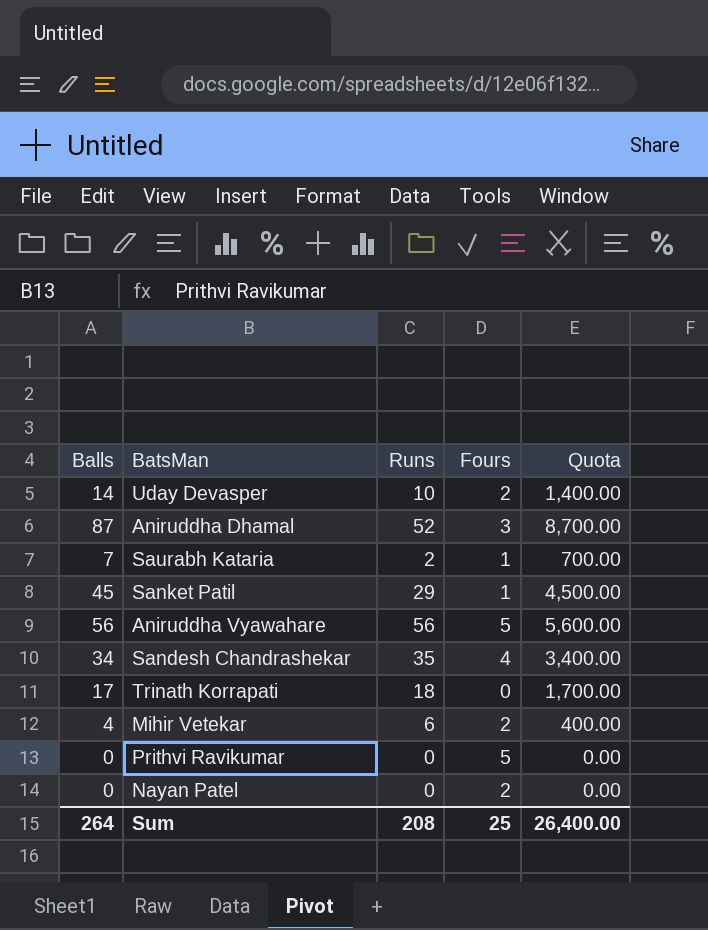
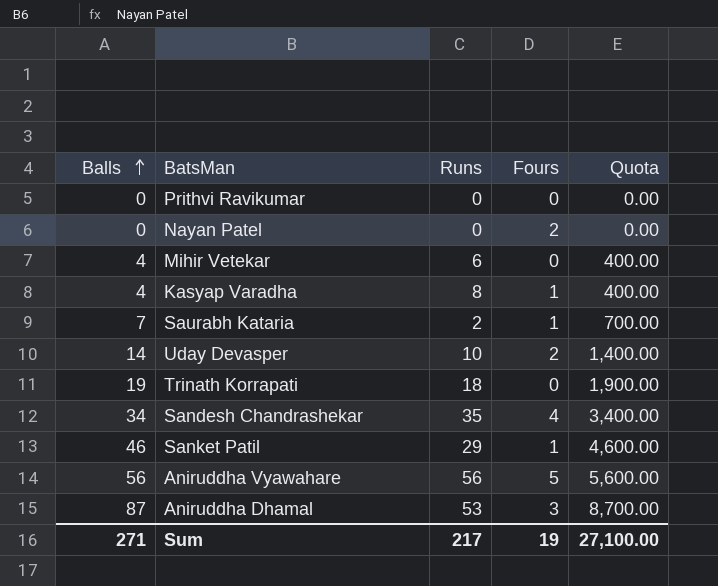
row order: none -> Balls ascending
Prithvi Ravikumar | Fours: 5 -> 0
Mihir Vetekar | Fours: 2 -> 0
row Kasyap Varadha: none -> 4 | 8 | 1 | 400.00
Trinath Korrapati | Balls: 17 -> 19
Trinath Korrapati | Quota: 1,700.00 -> 1,900.00
Sanket Patil | Balls: 45 -> 46
Sanket Patil | Quota: 4,500.00 -> 4,600.00
Aniruddha Dhamal | Runs: 52 -> 53
Sum | Balls: 264 -> 271
Sum | Runs: 208 -> 217
Sum | Fours: 25 -> 19
Sum | Quota: 26,400.00 -> 27,100.00

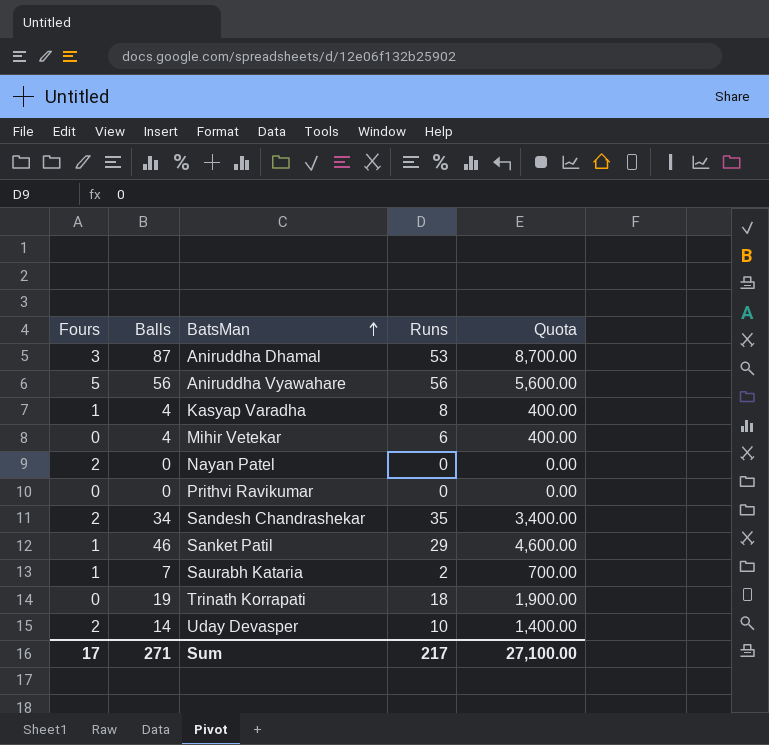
row order: Balls ascending -> BatsMan ascending
column Fours | position: 4 -> 1
Sandesh Chandrashekar | Fours: 4 -> 2
Sum | Fours: 19 -> 17

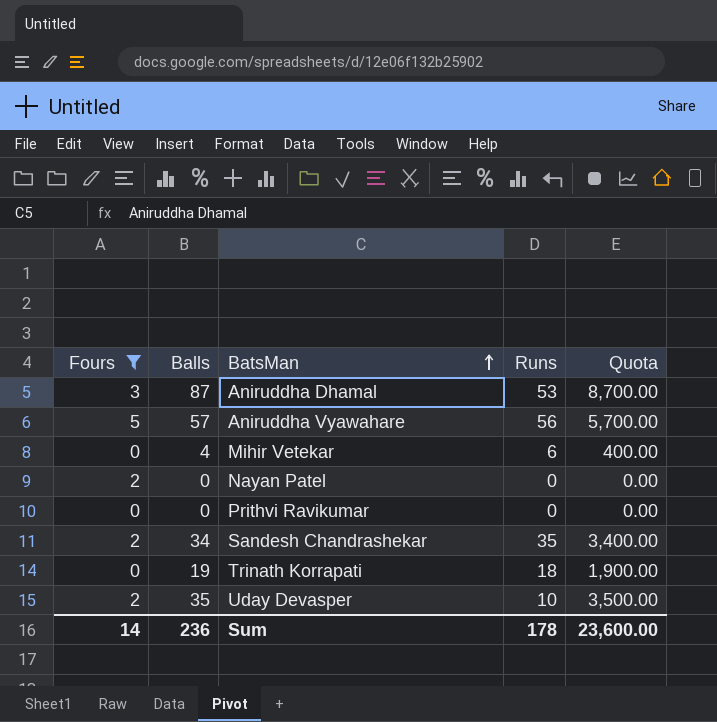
filter: none -> Fours != 1
Aniruddha Vyawahare | Balls: 56 -> 57
Aniruddha Vyawahare | Quota: 5,600.00 -> 5,700.00
Uday Devasper | Balls: 14 -> 35
Uday Devasper | Quota: 1,400.00 -> 3,500.00
Sum | Fours: 17 -> 14
Sum | Balls: 271 -> 236
Sum | Runs: 217 -> 178
Sum | Quota: 27,100.00 -> 23,600.00

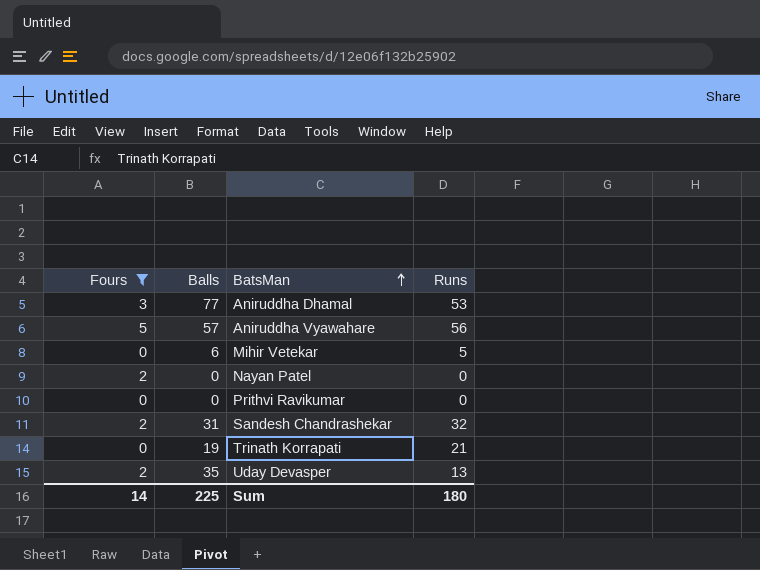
column Quota | formula: [Balls] * 100 -> none
Aniruddha Dhamal | Balls: 87 -> 77
Mihir Vetekar | Balls: 4 -> 6
Mihir Vetekar | Runs: 6 -> 5
Sandesh Chandrashekar | Balls: 34 -> 31
Sandesh Chandrashekar | Runs: 35 -> 32
Trinath Korrapati | Runs: 18 -> 21
Uday Devasper | Runs: 10 -> 13
Sum | Balls: 236 -> 225
Sum | Runs: 178 -> 180

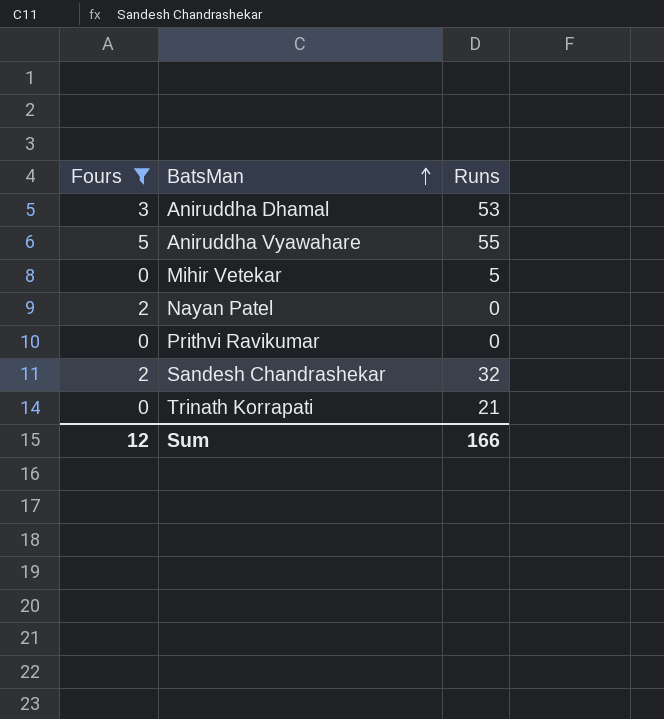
column Balls | position: 2 -> none
row Uday Devasper: 2 | 35 | 13 -> none
Aniruddha Vyawahare | Runs: 56 -> 55
Sum | Fours: 14 -> 12
Sum | Runs: 180 -> 166

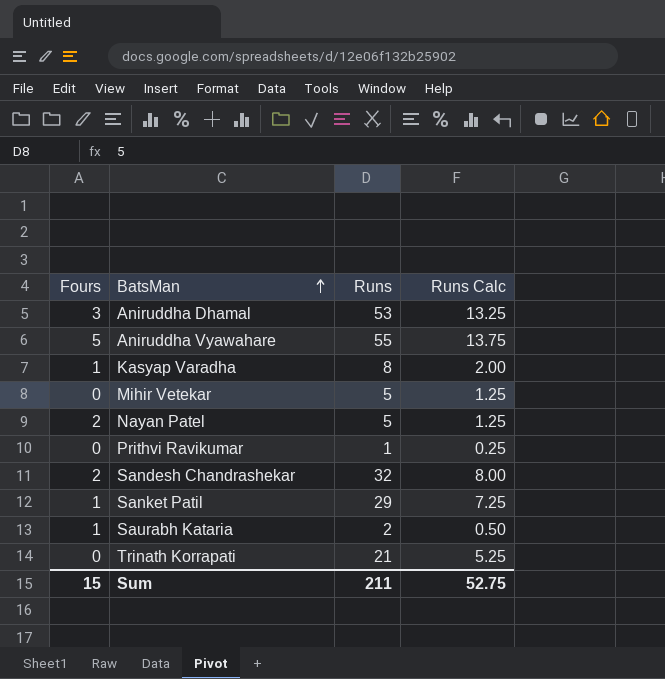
filter: Fours != 1 -> none
column Runs Calc | formula: none -> [Runs] * 0.25
Nayan Patel | Runs: 0 -> 5
Prithvi Ravikumar | Runs: 0 -> 1
Sum | Fours: 12 -> 15
Sum | Runs: 166 -> 211

